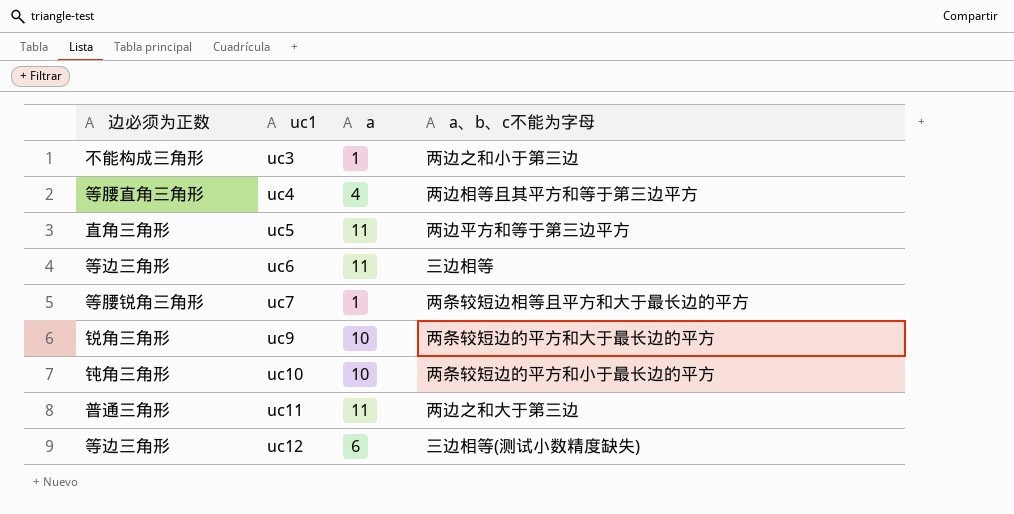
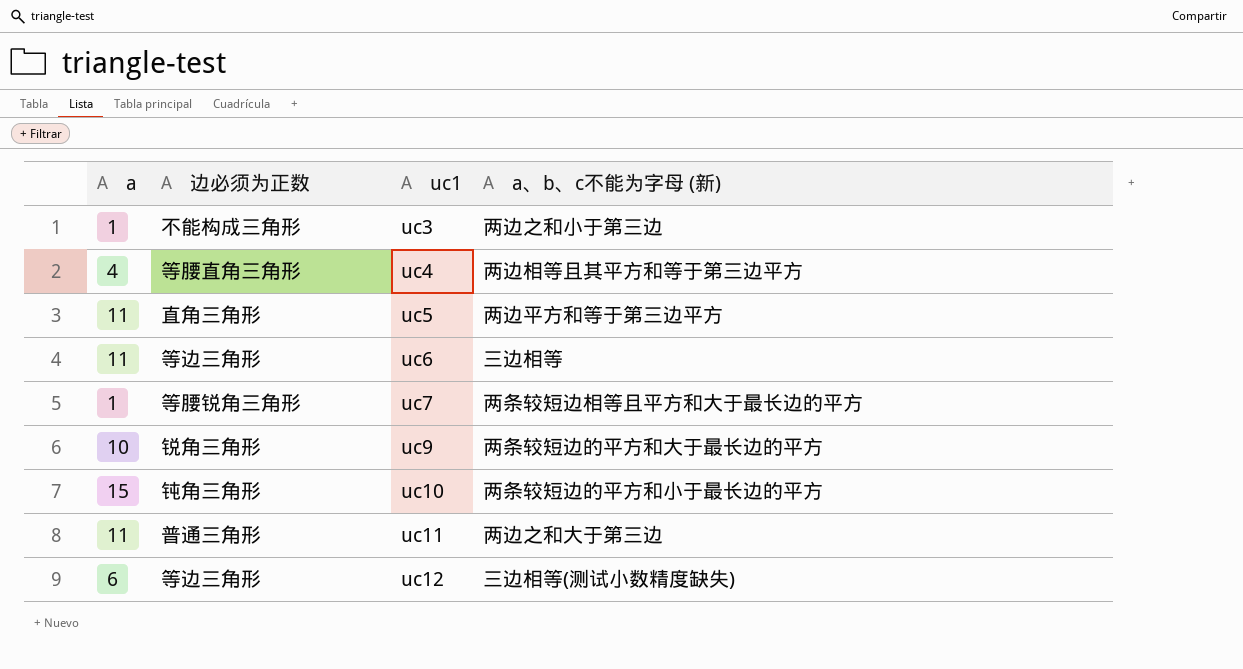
column a | position: 3 -> 1
column name: a、b、c不能为字母 -> a、b、c不能为字母 (新)
uc10 | a: 10 -> 15

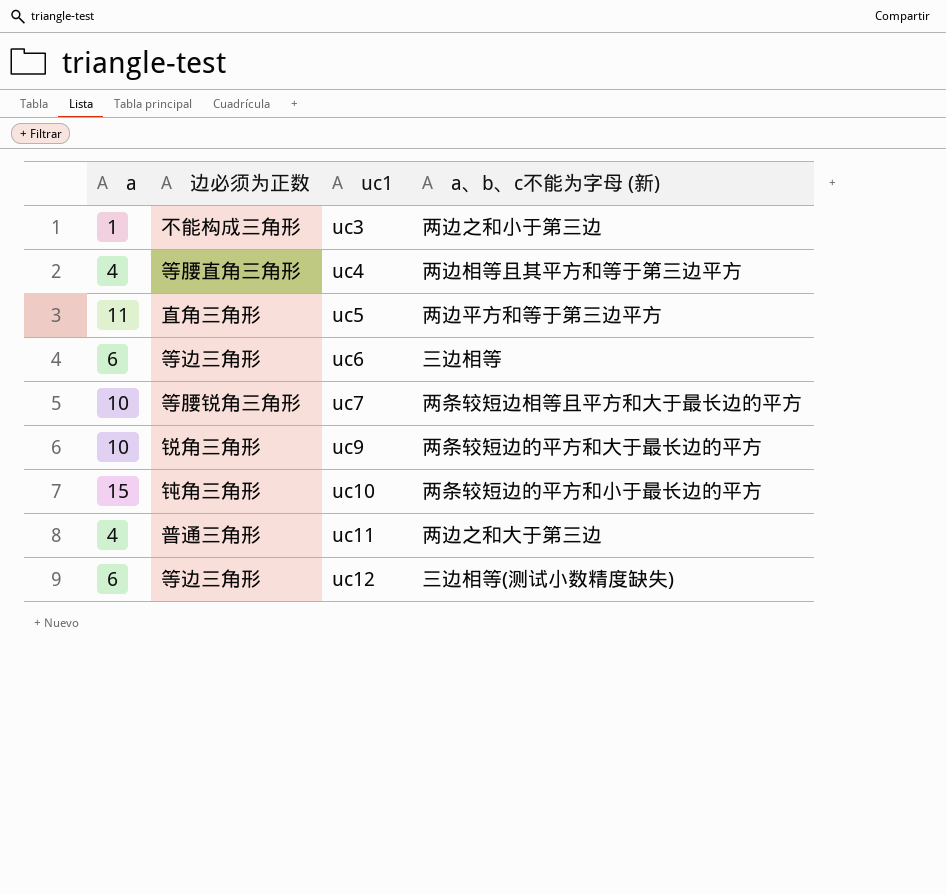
uc6 | a: 11 -> 6
uc7 | a: 1 -> 10
uc11 | a: 11 -> 4

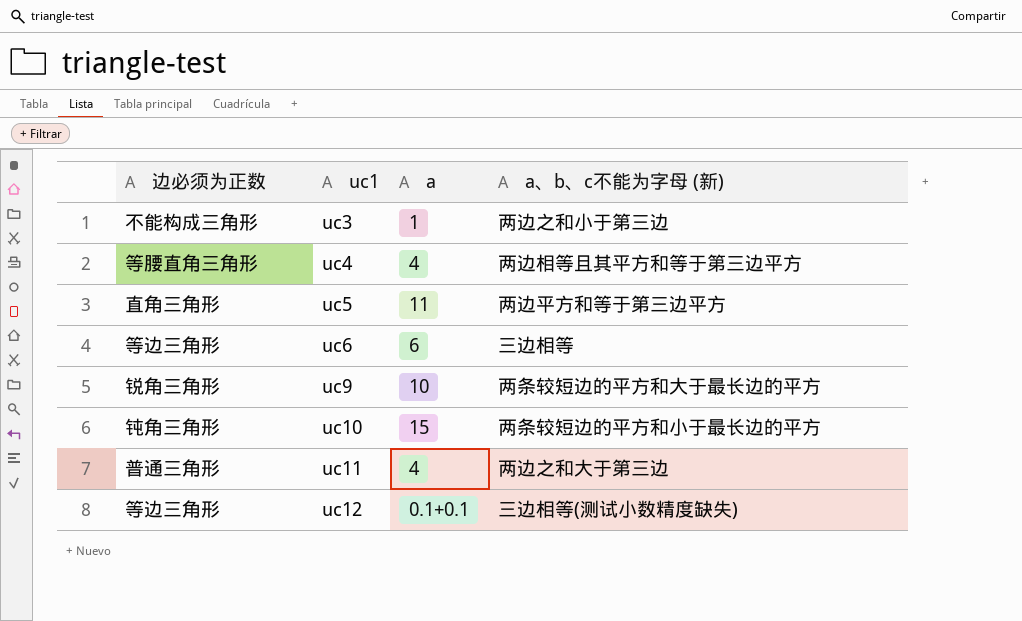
column a | position: 1 -> 3
row uc7: 10 | 等腰锐角三角形 | 两条较短边相等且平方和大于最长边的平方 -> none
uc12 | a: 6 -> 0.1+0.1

